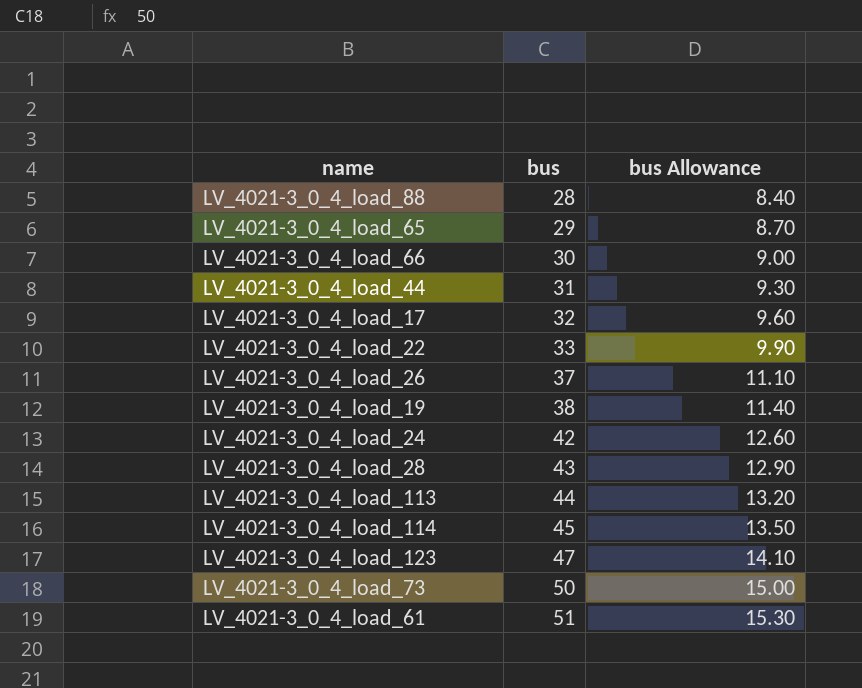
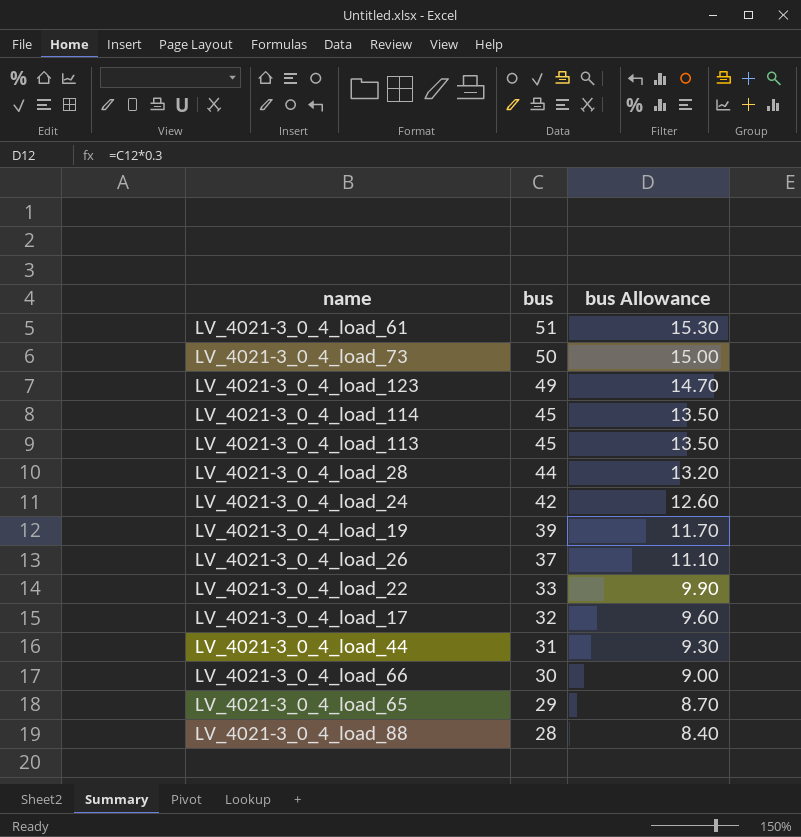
row order: bus ascending -> bus descending
LV_4021-3_0_4_load_123 | bus: 47 -> 49
LV_4021-3_0_4_load_123 | bus Allowance: 14.10 -> 14.70
LV_4021-3_0_4_load_113 | bus: 44 -> 45
LV_4021-3_0_4_load_113 | bus Allowance: 13.20 -> 13.50
LV_4021-3_0_4_load_28 | bus: 43 -> 44
LV_4021-3_0_4_load_28 | bus Allowance: 12.90 -> 13.20
LV_4021-3_0_4_load_19 | bus: 38 -> 39
LV_4021-3_0_4_load_19 | bus Allowance: 11.40 -> 11.70

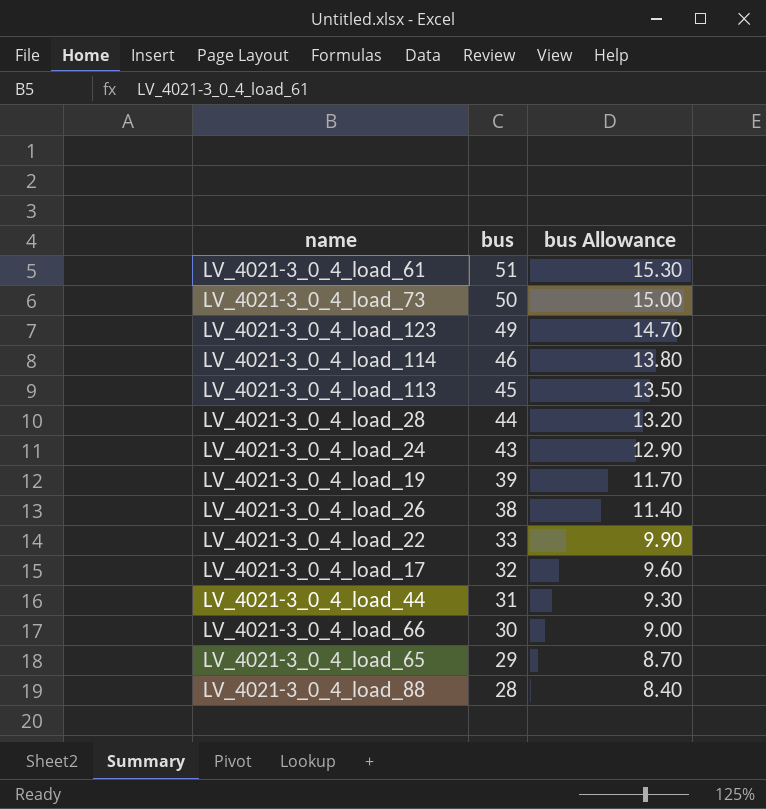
LV_4021-3_0_4_load_114 | bus: 45 -> 46
LV_4021-3_0_4_load_114 | bus Allowance: 13.50 -> 13.80
LV_4021-3_0_4_load_24 | bus: 42 -> 43
LV_4021-3_0_4_load_24 | bus Allowance: 12.60 -> 12.90
LV_4021-3_0_4_load_26 | bus: 37 -> 38
LV_4021-3_0_4_load_26 | bus Allowance: 11.10 -> 11.40

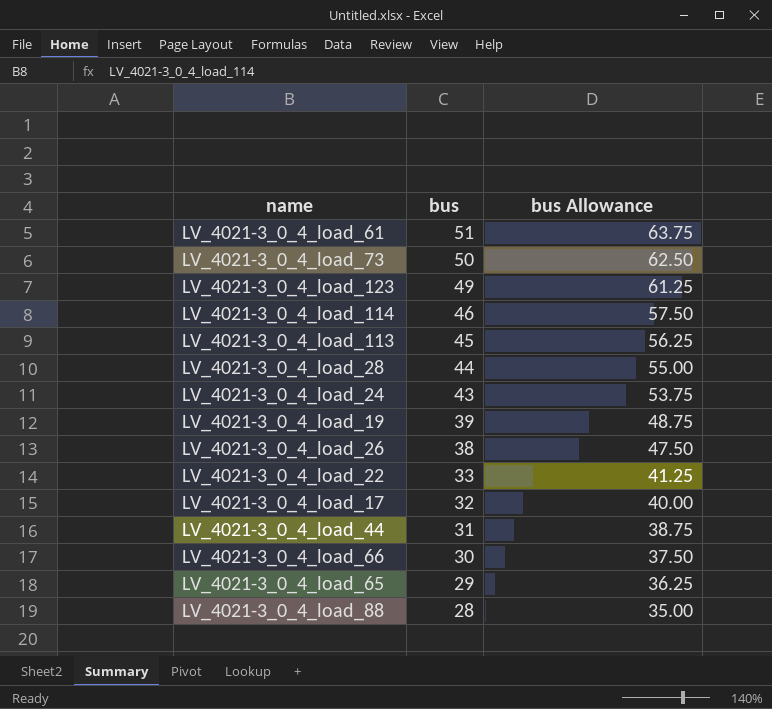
column bus Allowance | formula: [bus] * 0.3 -> [bus] * 1.25

